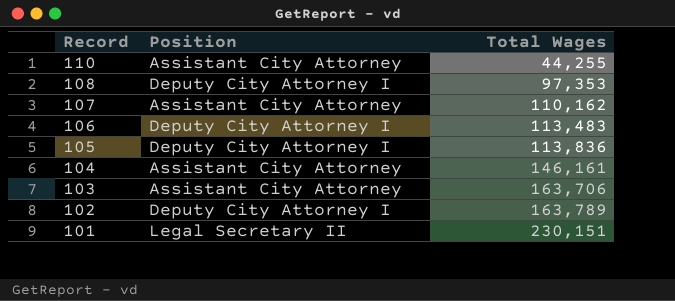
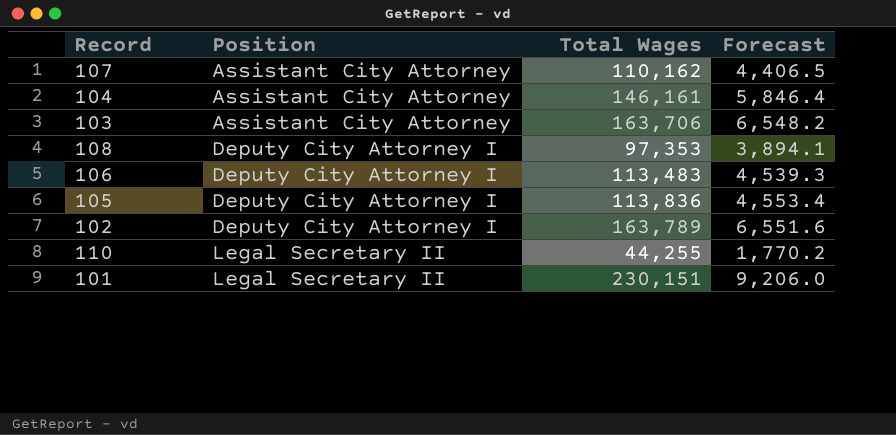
row order: Record descending -> Position ascending
column Forecast | formula: none -> [Total Wages] * 0.04
110 | Position: Assistant City Attorney -> Legal Secretary II

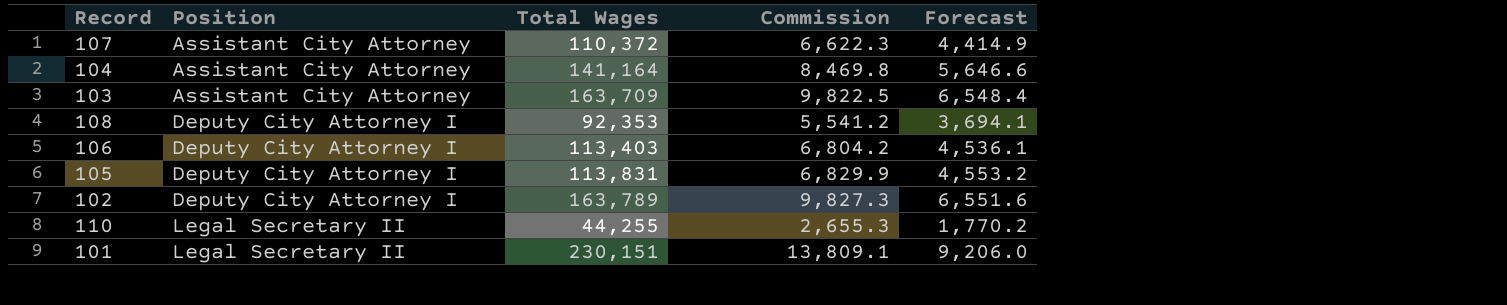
column Commission | formula: none -> [Total Wages] * 0.06
107 | Total Wages: 110,162 -> 110,372
107 | Forecast: 4,406.5 -> 4,414.9
104 | Total Wages: 146,161 -> 141,164
104 | Forecast: 5,846.4 -> 5,646.6
103 | Total Wages: 163,706 -> 163,709
103 | Forecast: 6,548.2 -> 6,548.4
108 | Total Wages: 97,353 -> 92,353
108 | Forecast: 3,894.1 -> 3,694.1
106 | Total Wages: 113,483 -> 113,403
106 | Forecast: 4,539.3 -> 4,536.1
105 | Total Wages: 113,836 -> 113,831
105 | Forecast: 4,553.4 -> 4,553.2

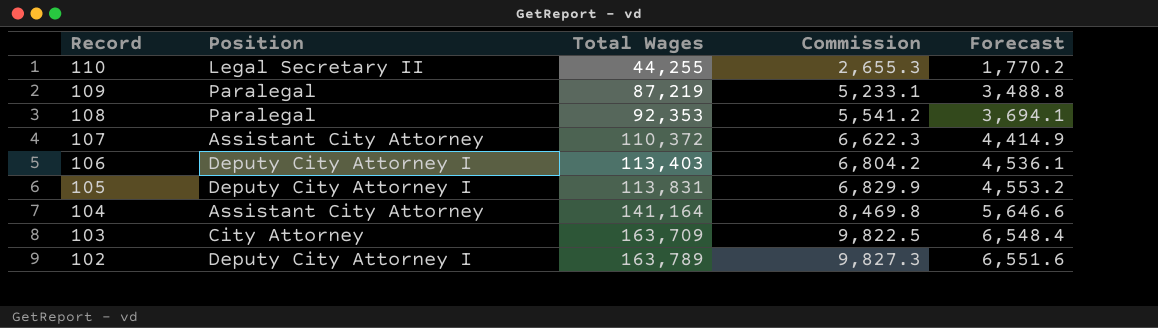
row order: Position ascending -> Record descending
row 101: Legal Secretary II | 230,151 | 13,809.1 | 9,206.0 -> none
row 109: none -> Paralegal | 87,219 | 5,233.1 | 3,488.8
108 | Position: Deputy City Attorney I -> Paralegal
103 | Position: Assistant City Attorney -> City Attorney

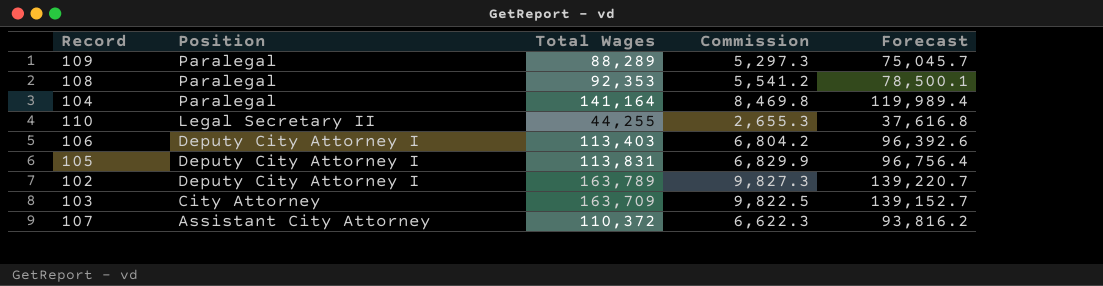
row order: Record descending -> Position descending
column Forecast | formula: [Total Wages] * 0.04 -> [Total Wages] * 0.85
109 | Total Wages: 87,219 -> 88,289
109 | Commission: 5,233.1 -> 5,297.3
104 | Position: Assistant City Attorney -> Paralegal

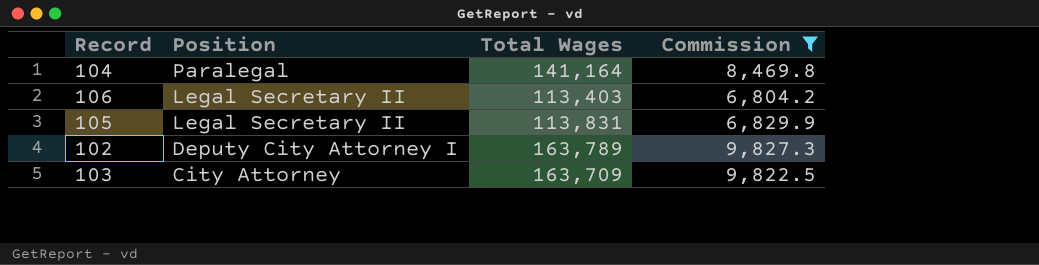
filter: none -> Commission >= 6,804.2
column Forecast | formula: [Total Wages] * 0.85 -> none
106 | Position: Deputy City Attorney I -> Legal Secretary II
105 | Position: Deputy City Attorney I -> Legal Secretary II

